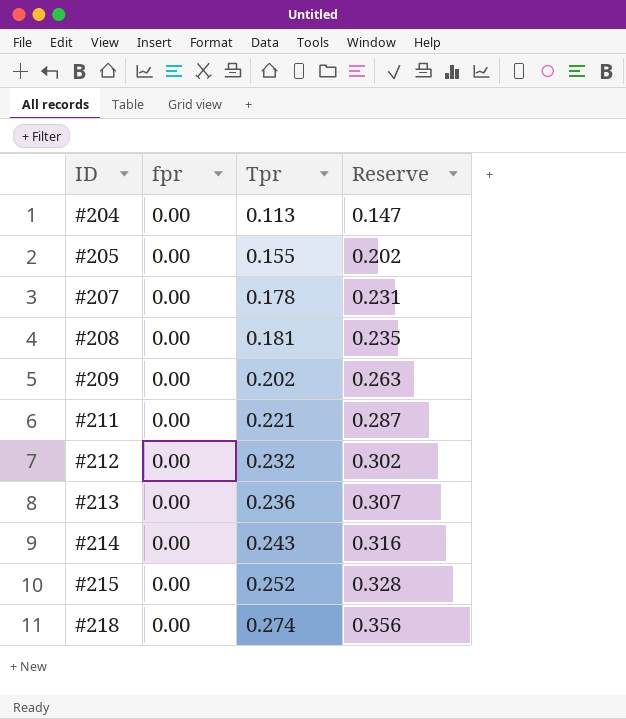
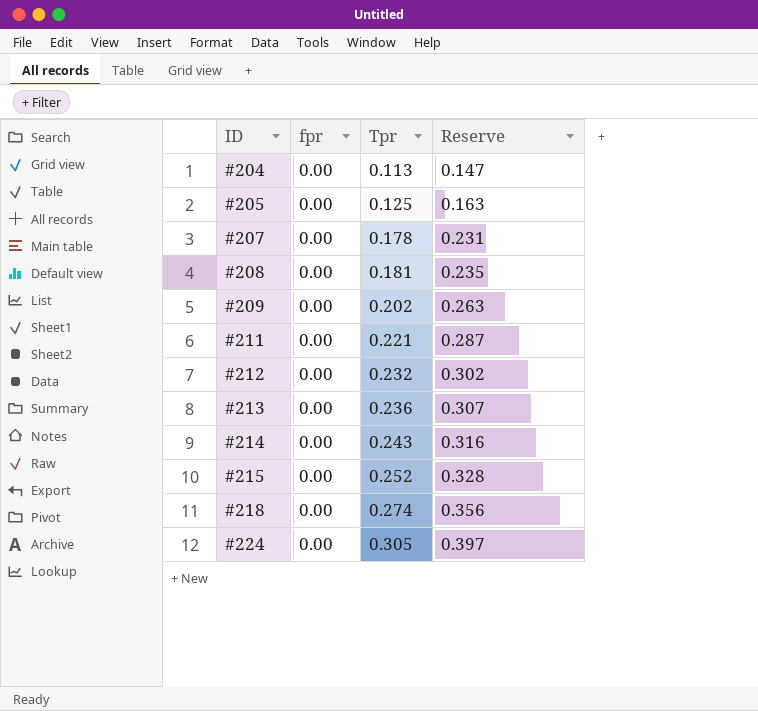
#205 | Tpr: 0.155 -> 0.125
#205 | Reserve: 0.202 -> 0.163
row #224: none -> 0.00 | 0.305 | 0.397

